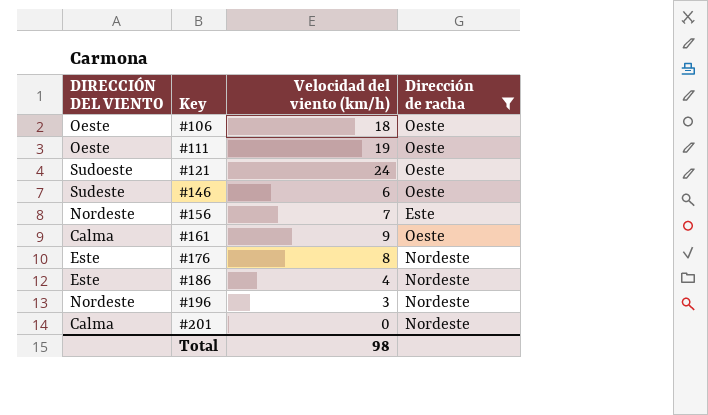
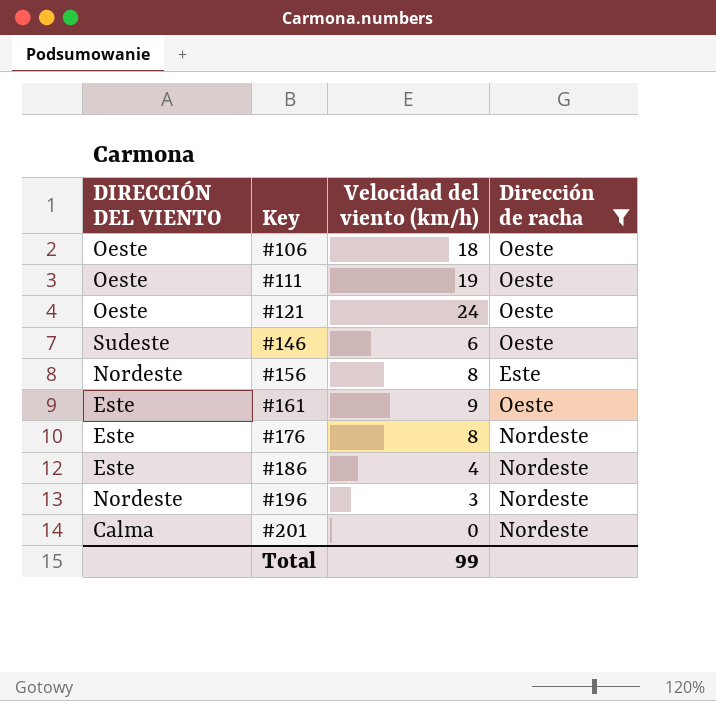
#121 | DIRECCIÓN DEL VIENTO: Sudoeste -> Oeste
#156 | Velocidad del viento (km/h): 7 -> 8
#161 | DIRECCIÓN DEL VIENTO: Calma -> Este
Total | Velocidad del viento (km/h): 98 -> 99

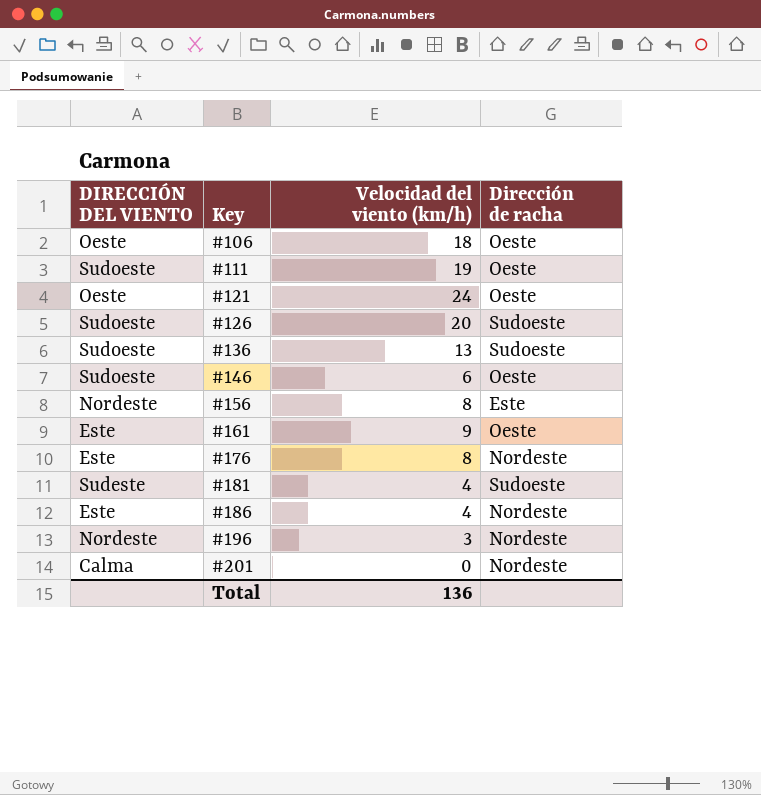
filter: Dirección de racha != Sudoeste -> none
#111 | DIRECCIÓN DEL VIENTO: Oeste -> Sudoeste
#146 | DIRECCIÓN DEL VIENTO: Sudeste -> Sudoeste
Total | Velocidad del viento (km/h): 99 -> 136

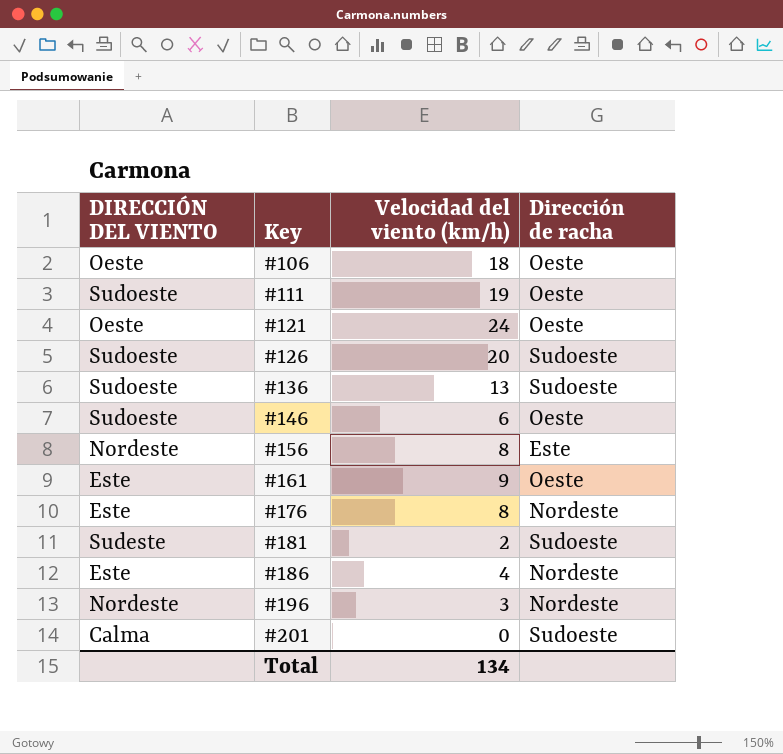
#181 | Velocidad del viento (km/h): 4 -> 2
#201 | Dirección de racha: Nordeste -> Sudoeste
Total | Velocidad del viento (km/h): 136 -> 134

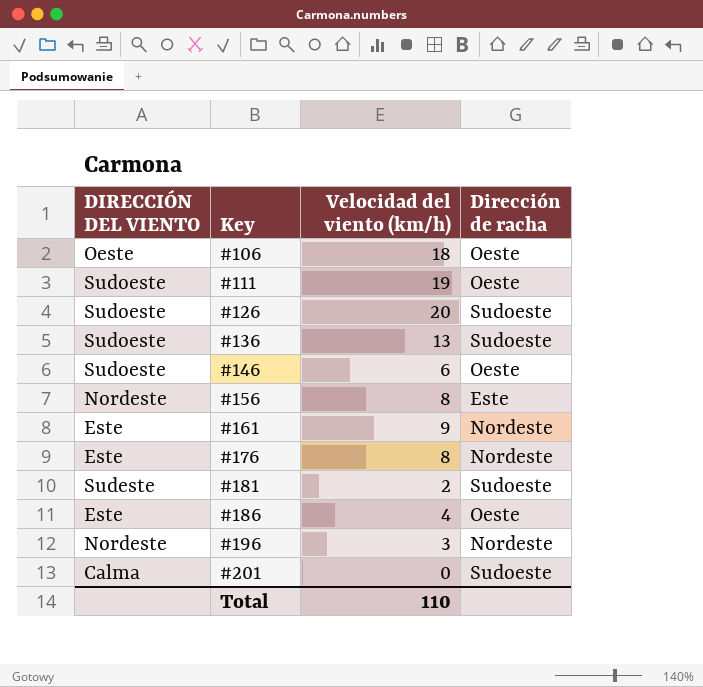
row #121: Oeste | 24 | Oeste -> none
#161 | Dirección de racha: Oeste -> Nordeste
#186 | Dirección de racha: Nordeste -> Oeste
Total | Velocidad del viento (km/h): 134 -> 110

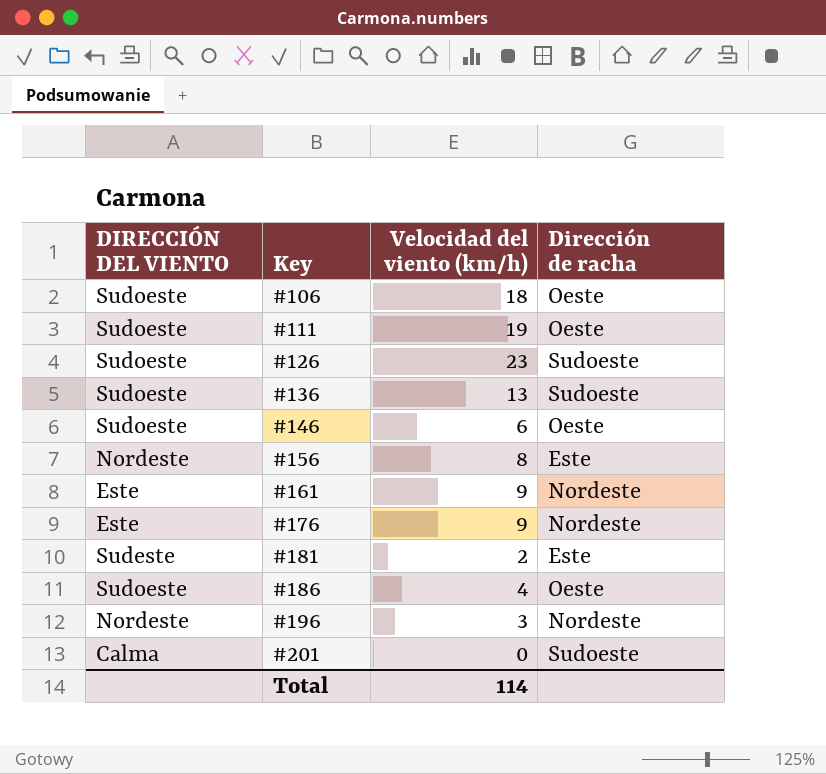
#106 | DIRECCIÓN DEL VIENTO: Oeste -> Sudoeste
#126 | Velocidad del viento (km/h): 20 -> 23
#176 | Velocidad del viento (km/h): 8 -> 9
#181 | Dirección de racha: Sudoeste -> Este
#186 | DIRECCIÓN DEL VIENTO: Este -> Sudoeste
Total | Velocidad del viento (km/h): 110 -> 114

